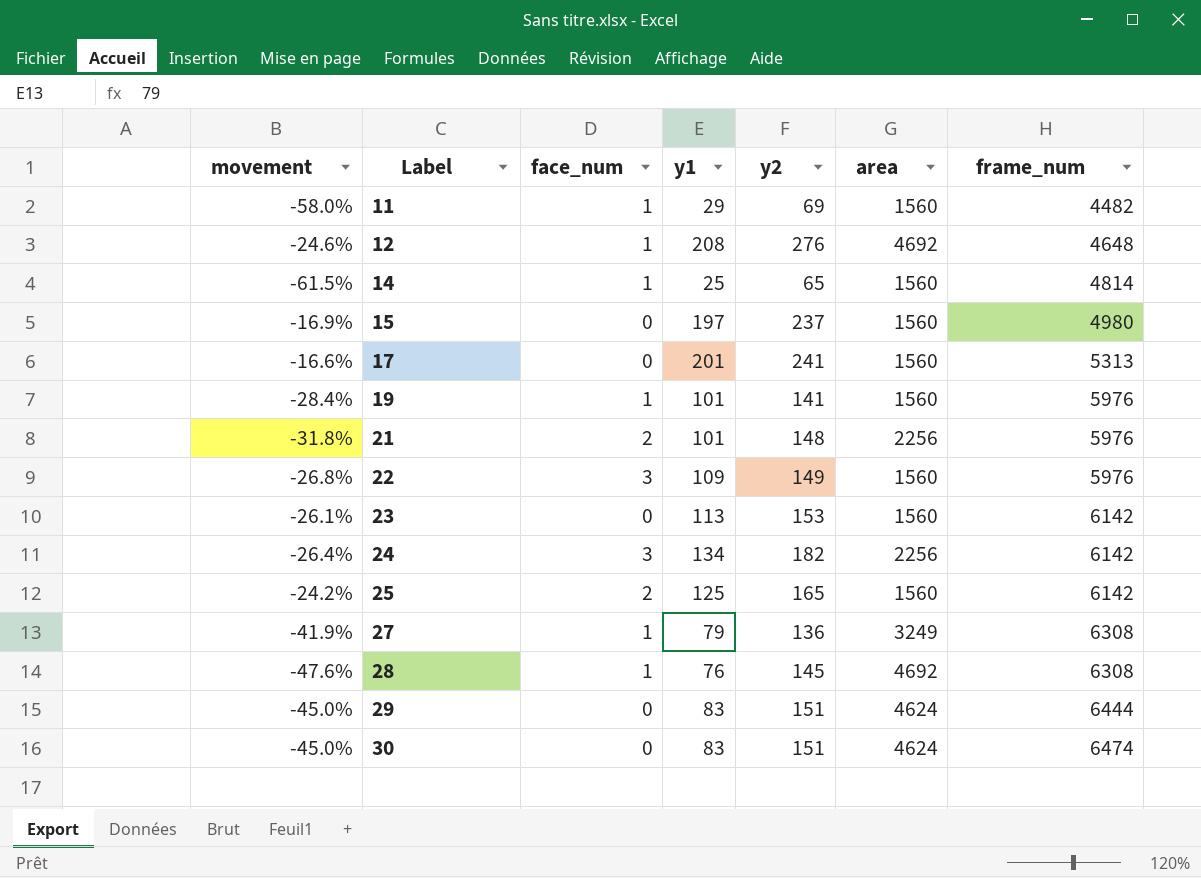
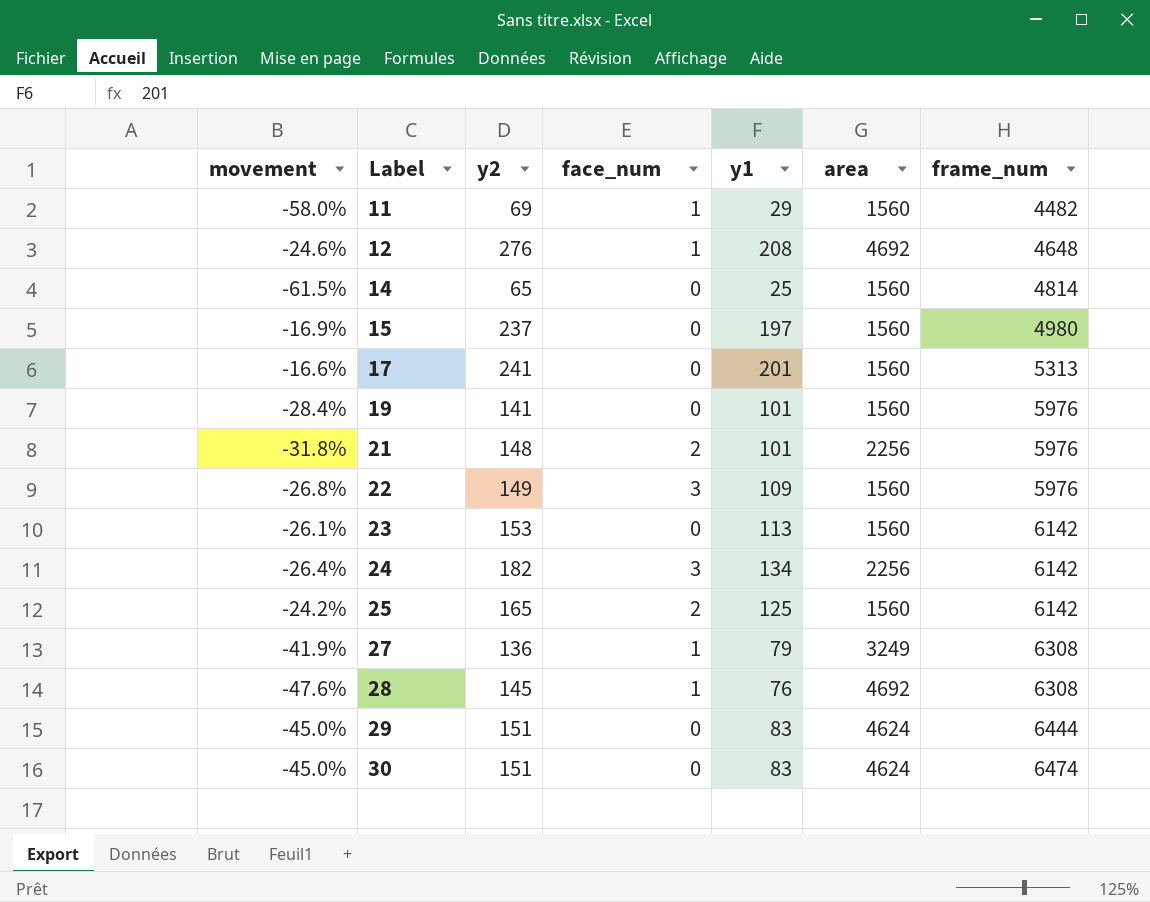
column y2 | position: 5 -> 3
14 | face_num: 1 -> 0
19 | face_num: 1 -> 0

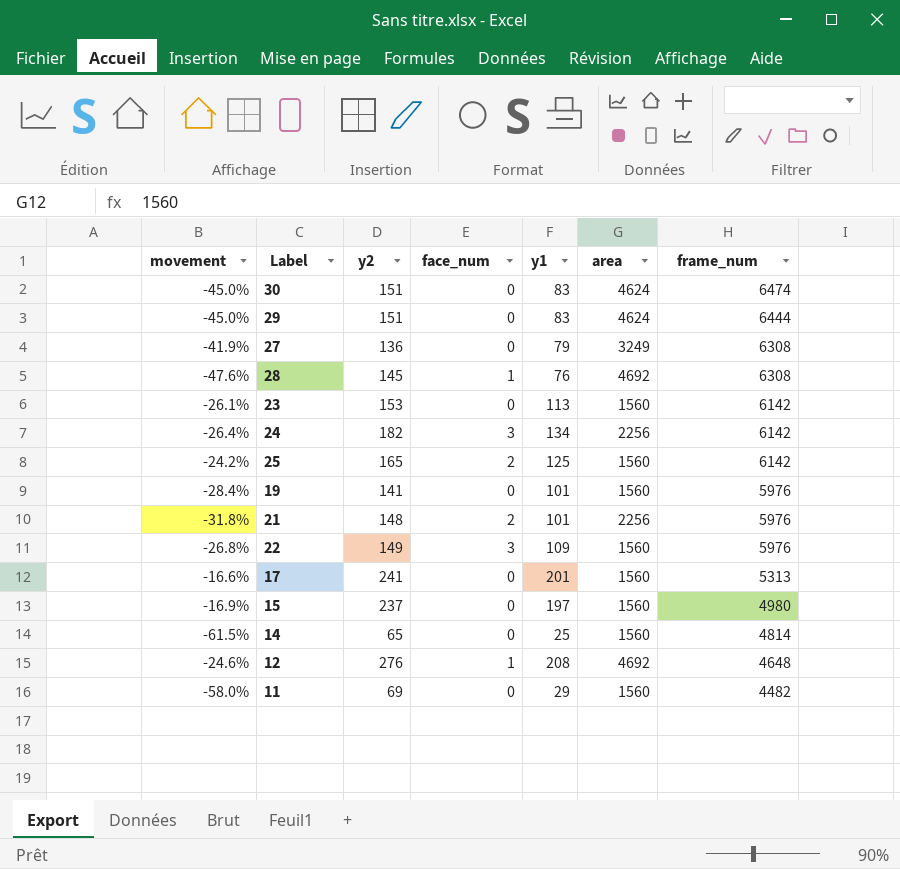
row order: Label ascending -> frame_num descending
27 | face_num: 1 -> 0
11 | face_num: 1 -> 0

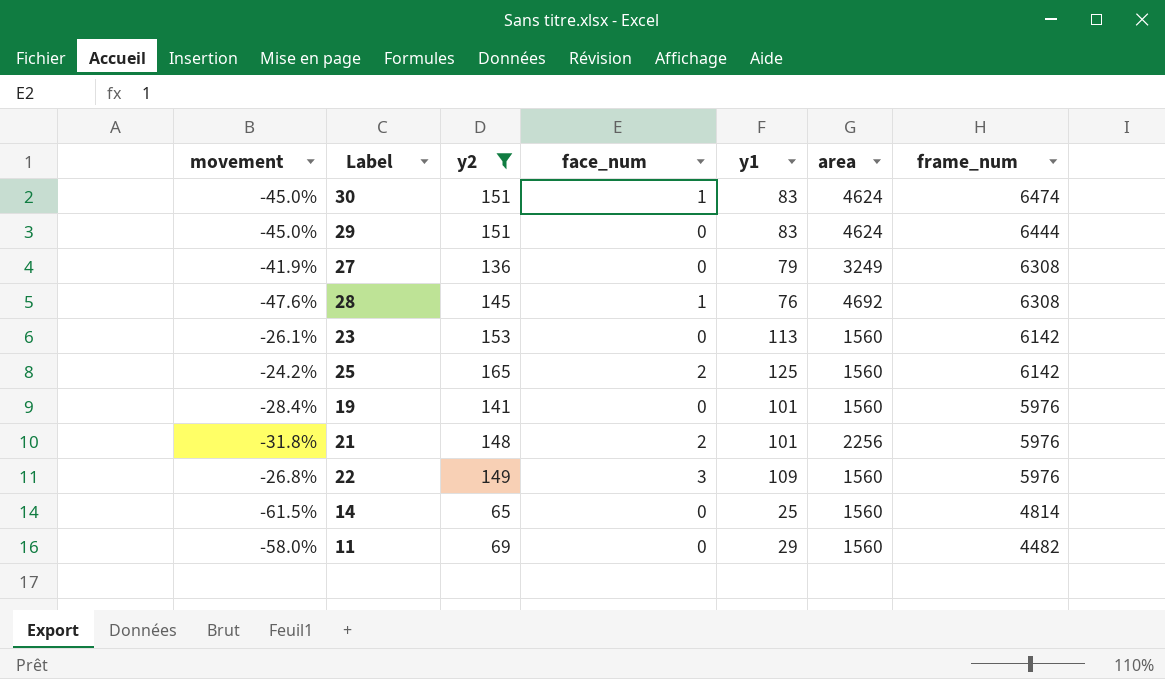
filter: none -> y2 <= 165
30 | face_num: 0 -> 1

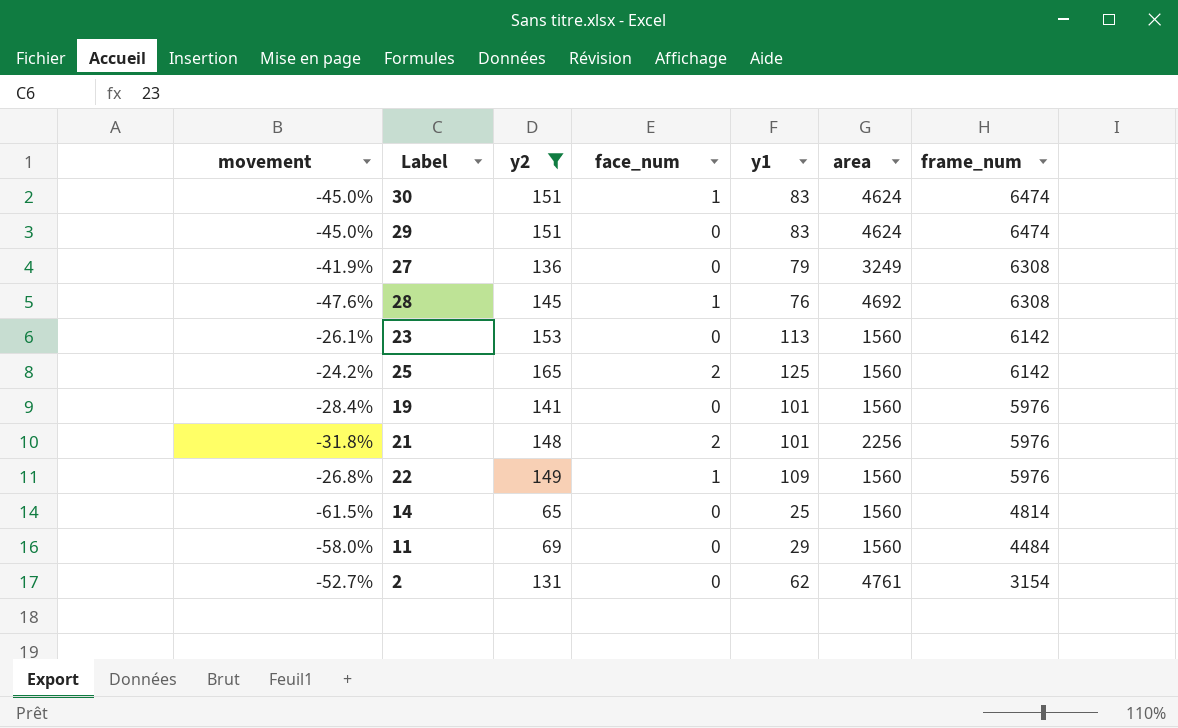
29 | frame_num: 6444 -> 6474
22 | face_num: 3 -> 1
11 | frame_num: 4482 -> 4484
row 2: none -> -52.7% | 131 | 0 | 62 | 4761 | 3154

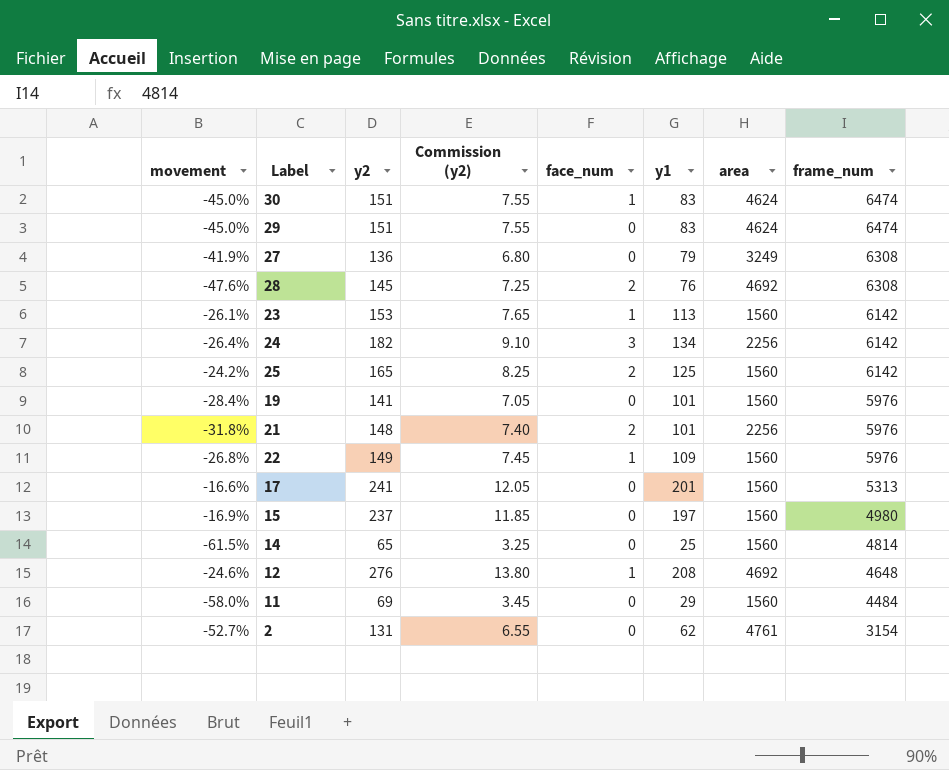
filter: y2 <= 165 -> none
column Commission (y2) | formula: none -> [y2] * 0.05
28 | face_num: 1 -> 2
23 | face_num: 0 -> 1

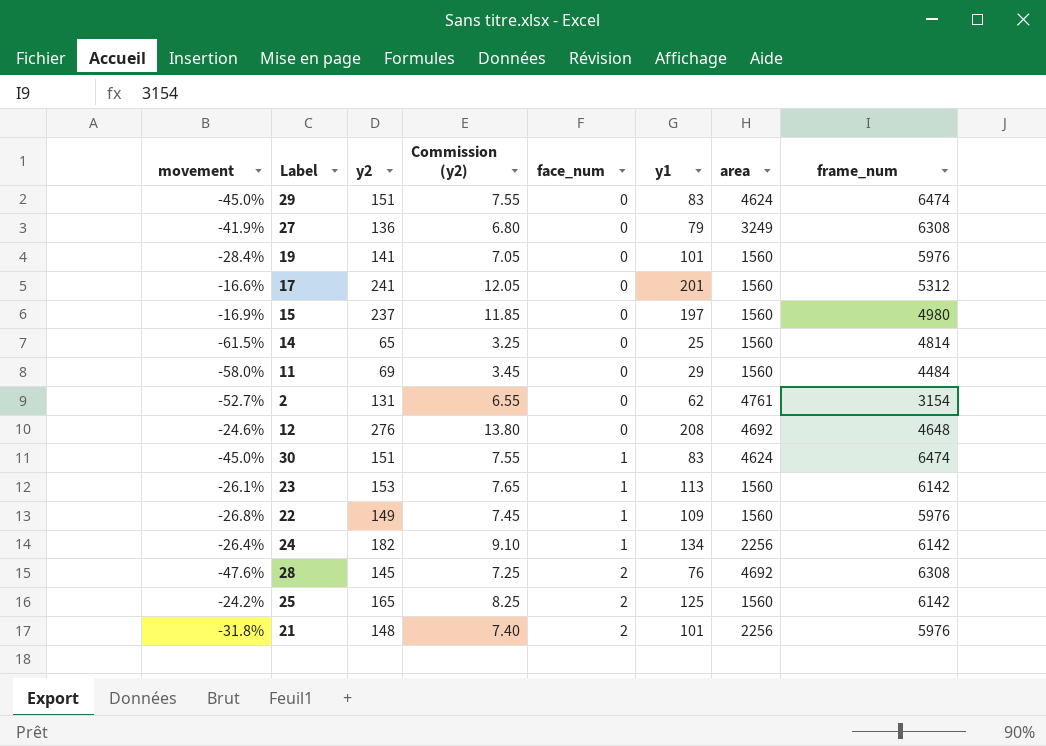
row order: frame_num descending -> face_num ascending
17 | frame_num: 5313 -> 5312
12 | face_num: 1 -> 0
24 | face_num: 3 -> 1

